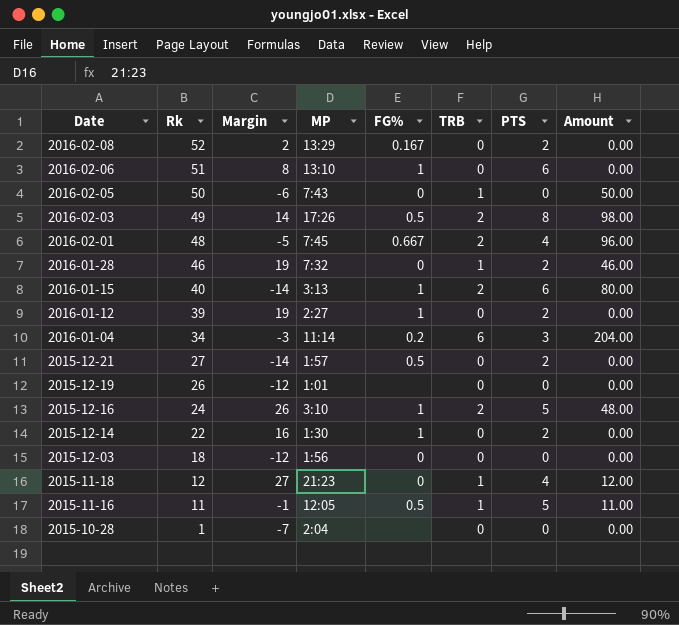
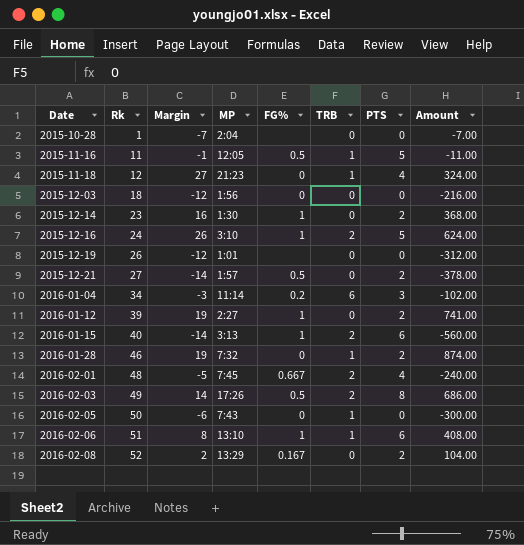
row order: Date descending -> Date ascending
column Amount | formula: [Rk] * [TRB] -> [Rk] * [Margin]
2015-12-14 | Rk: 22 -> 23
2016-02-06 | TRB: 0 -> 1

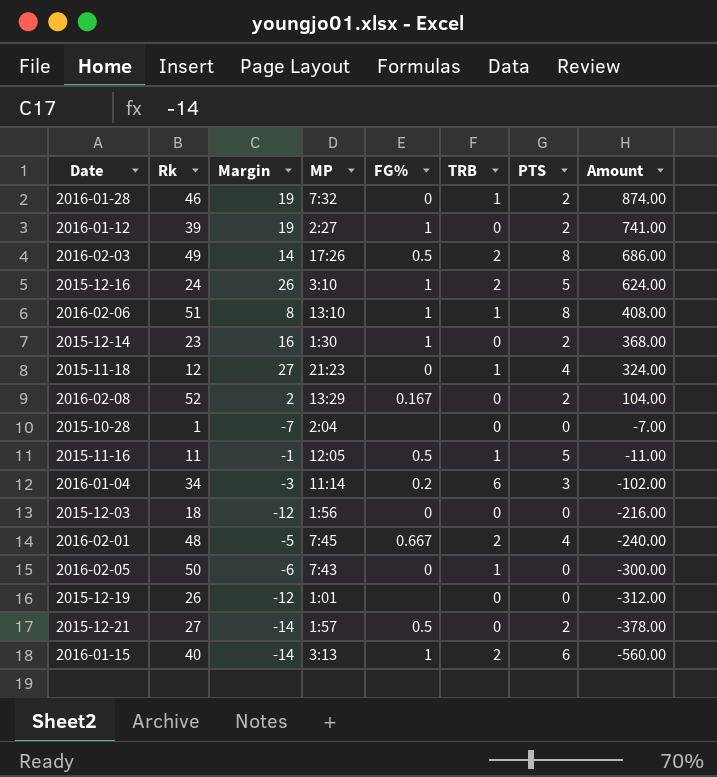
row order: Date ascending -> Amount descending
2016-02-06 | PTS: 6 -> 8

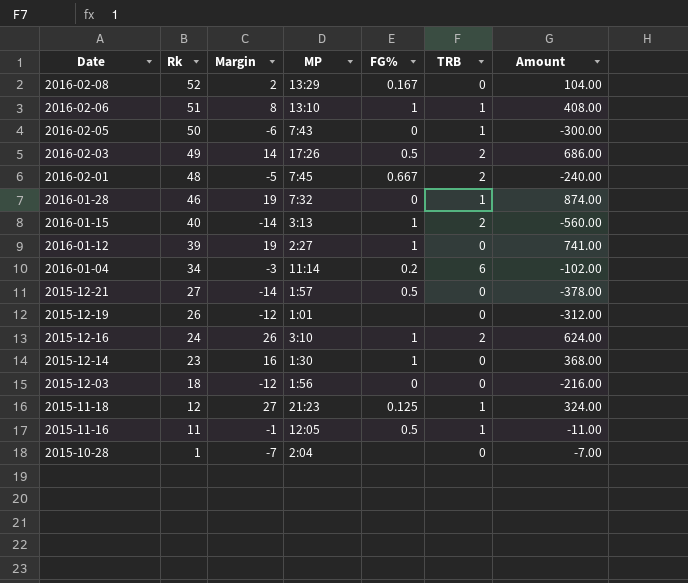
row order: Amount descending -> Date descending
column PTS | position: 7 -> none
2015-11-18 | FG%: 0 -> 0.125

